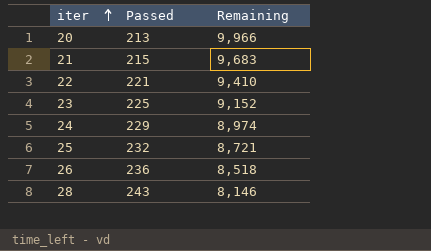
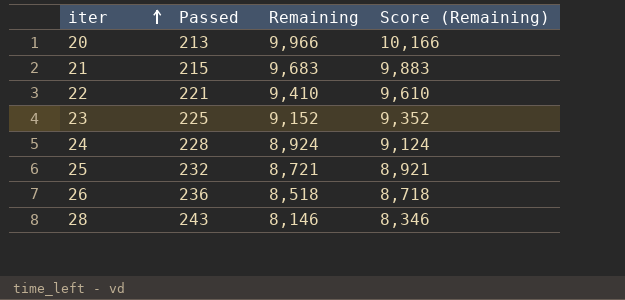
column Score (Remaining) | formula: none -> [Remaining] + 200
24 | Passed: 229 -> 228
24 | Remaining: 8,974 -> 8,924

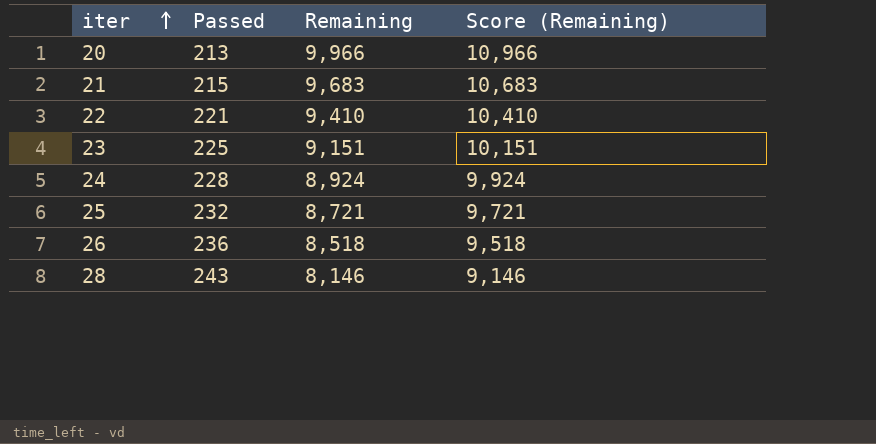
column Score (Remaining) | formula: [Remaining] + 200 -> [Remaining] + 1000
23 | Remaining: 9,152 -> 9,151

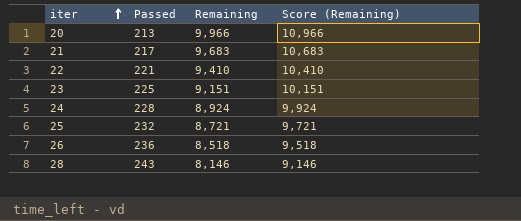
21 | Passed: 215 -> 217

